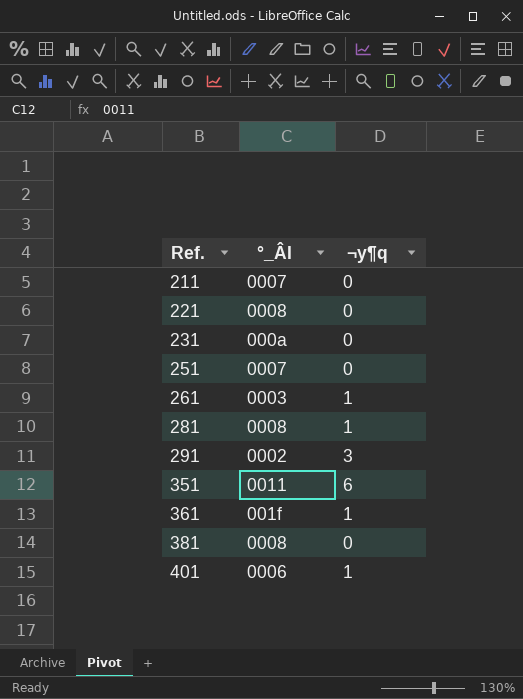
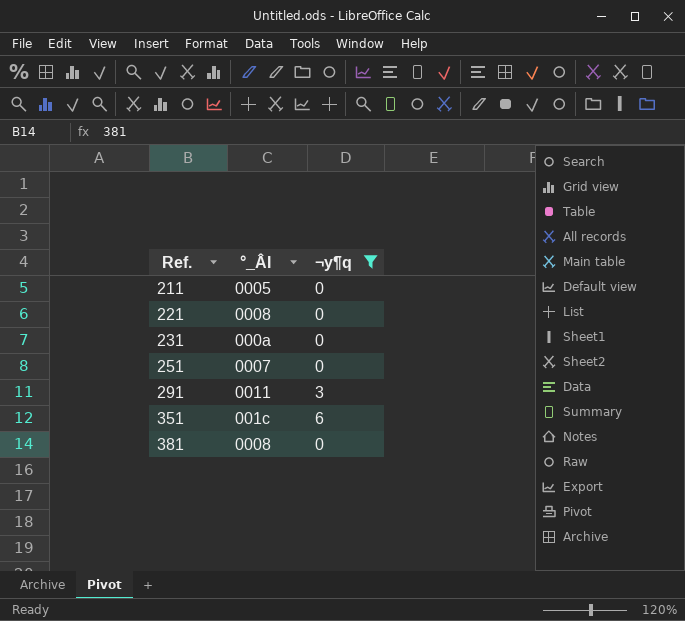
filter: none -> ¬y¶q != 1
211 | °_ÂI: 0007 -> 0005
291 | °_ÂI: 0002 -> 0011
351 | °_ÂI: 0011 -> 001c

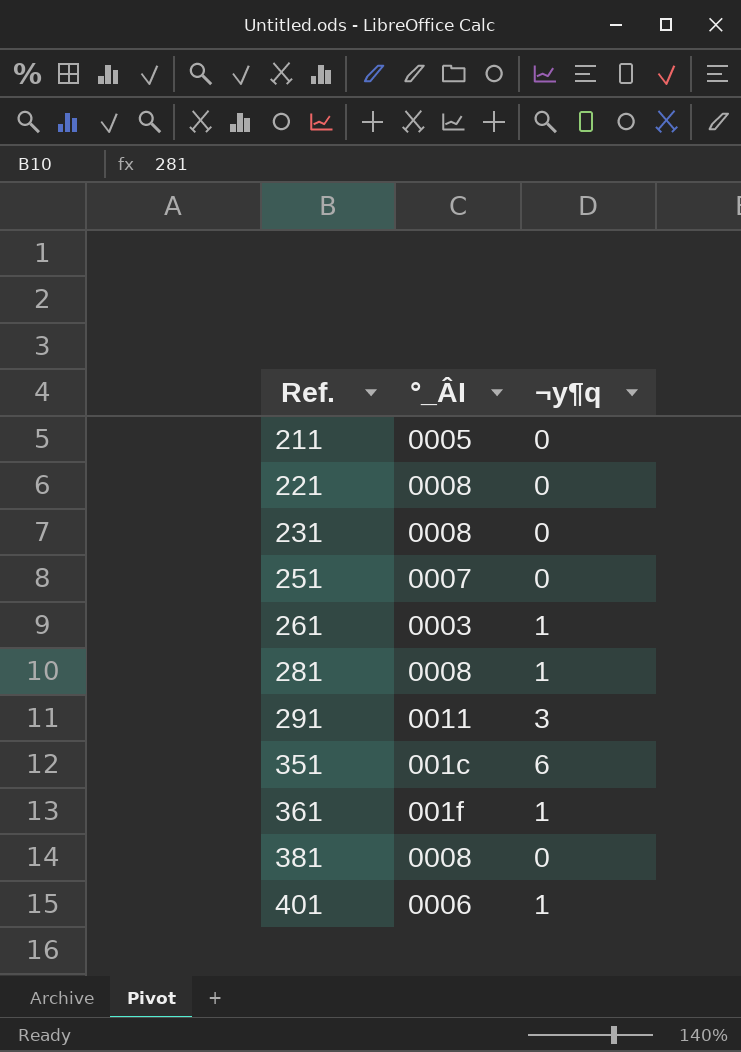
filter: ¬y¶q != 1 -> none
231 | °_ÂI: 000a -> 0008

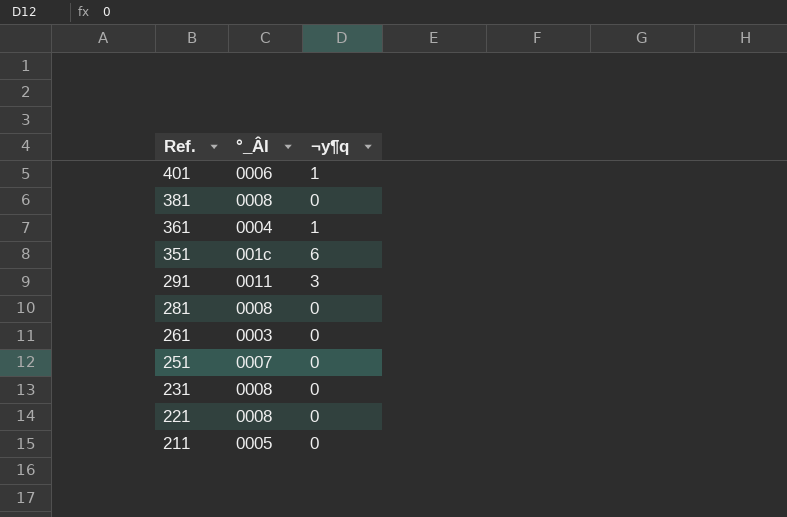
row order: Ref. ascending -> Ref. descending
361 | °_ÂI: 001f -> 0004
281 | ¬y¶q: 1 -> 0
261 | ¬y¶q: 1 -> 0

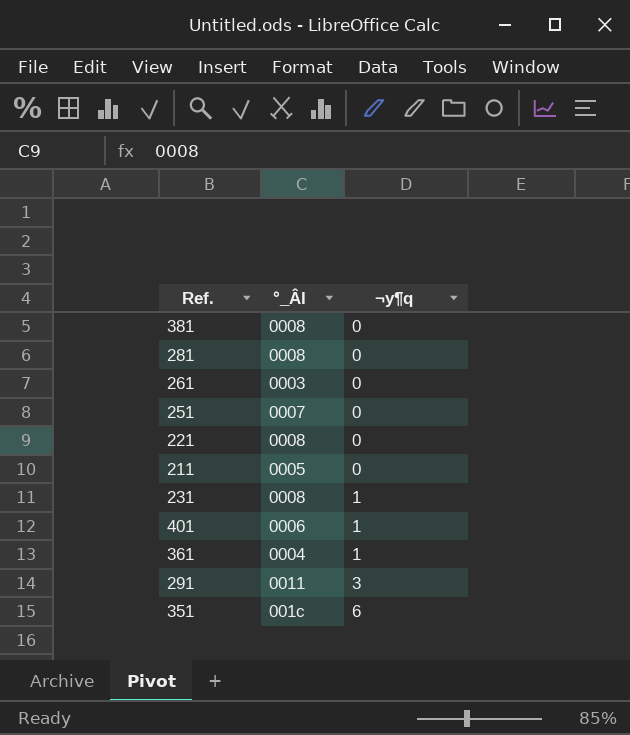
row order: Ref. descending -> ¬y¶q ascending
231 | ¬y¶q: 0 -> 1

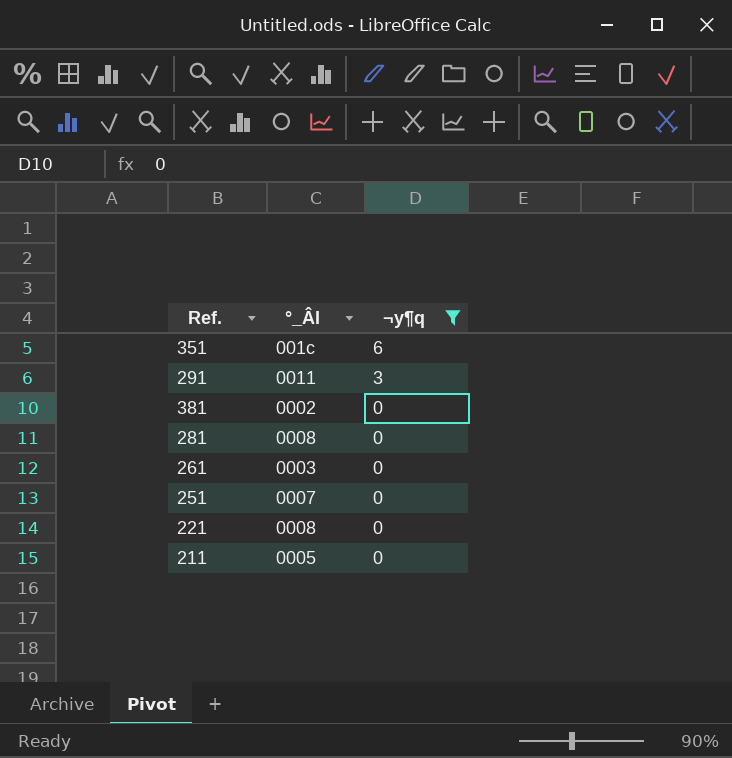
filter: none -> ¬y¶q != 1
row order: ¬y¶q ascending -> ¬y¶q descending
381 | °_ÂI: 0008 -> 0002

